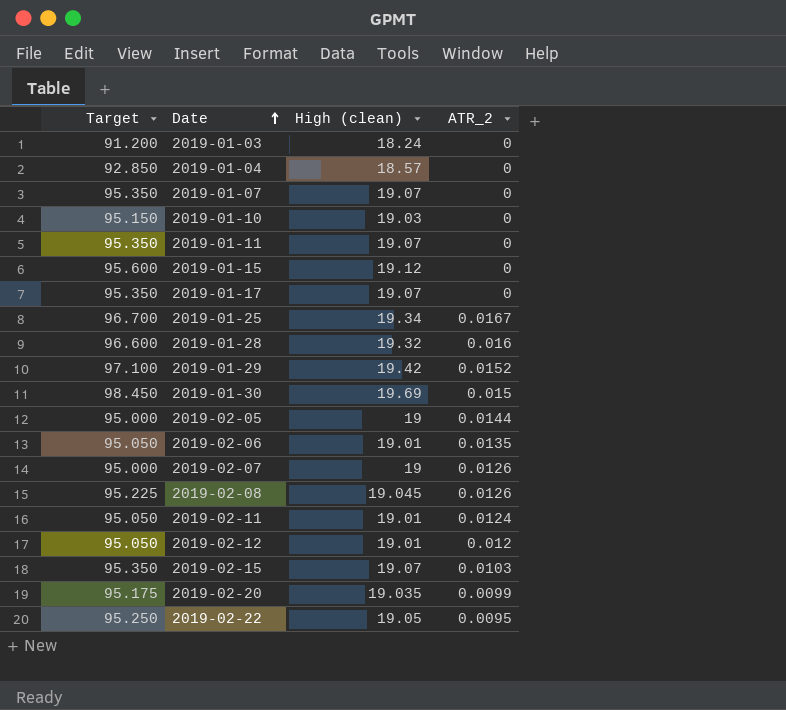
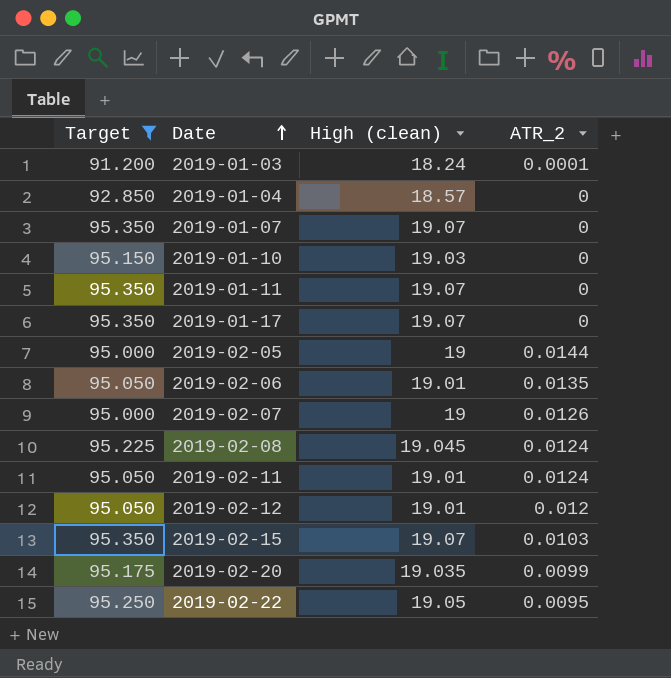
filter: none -> Target <= 95.350
2019-01-03 | ATR_2: 0 -> 0.0001
2019-02-08 | ATR_2: 0.0126 -> 0.0124

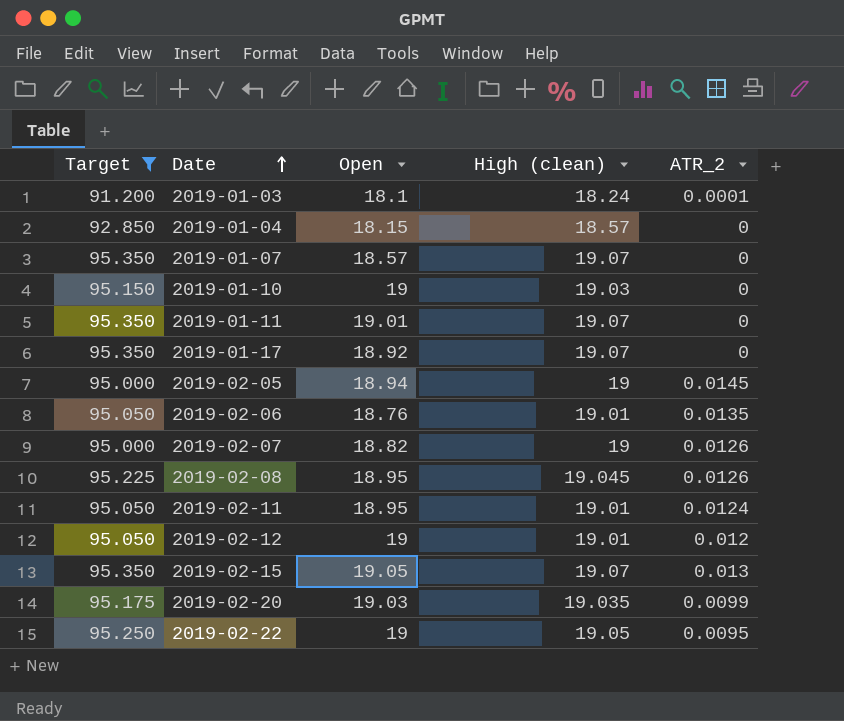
column Open | position: none -> 3
2019-02-05 | ATR_2: 0.0144 -> 0.0145
2019-02-08 | ATR_2: 0.0124 -> 0.0126
2019-02-15 | ATR_2: 0.0103 -> 0.013

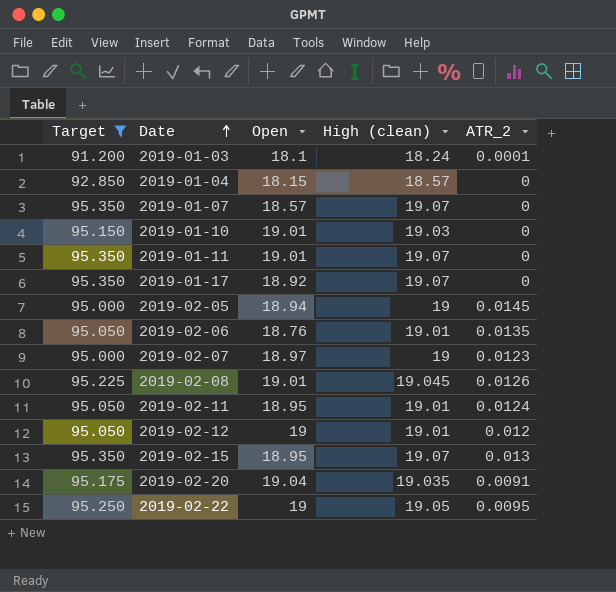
2019-01-10 | Open: 19 -> 19.01
2019-02-07 | Open: 18.82 -> 18.97
2019-02-07 | ATR_2: 0.0126 -> 0.0123
2019-02-08 | Open: 18.95 -> 19.01
2019-02-15 | Open: 19.05 -> 18.95
2019-02-20 | Open: 19.03 -> 19.04
2019-02-20 | ATR_2: 0.0099 -> 0.0091

